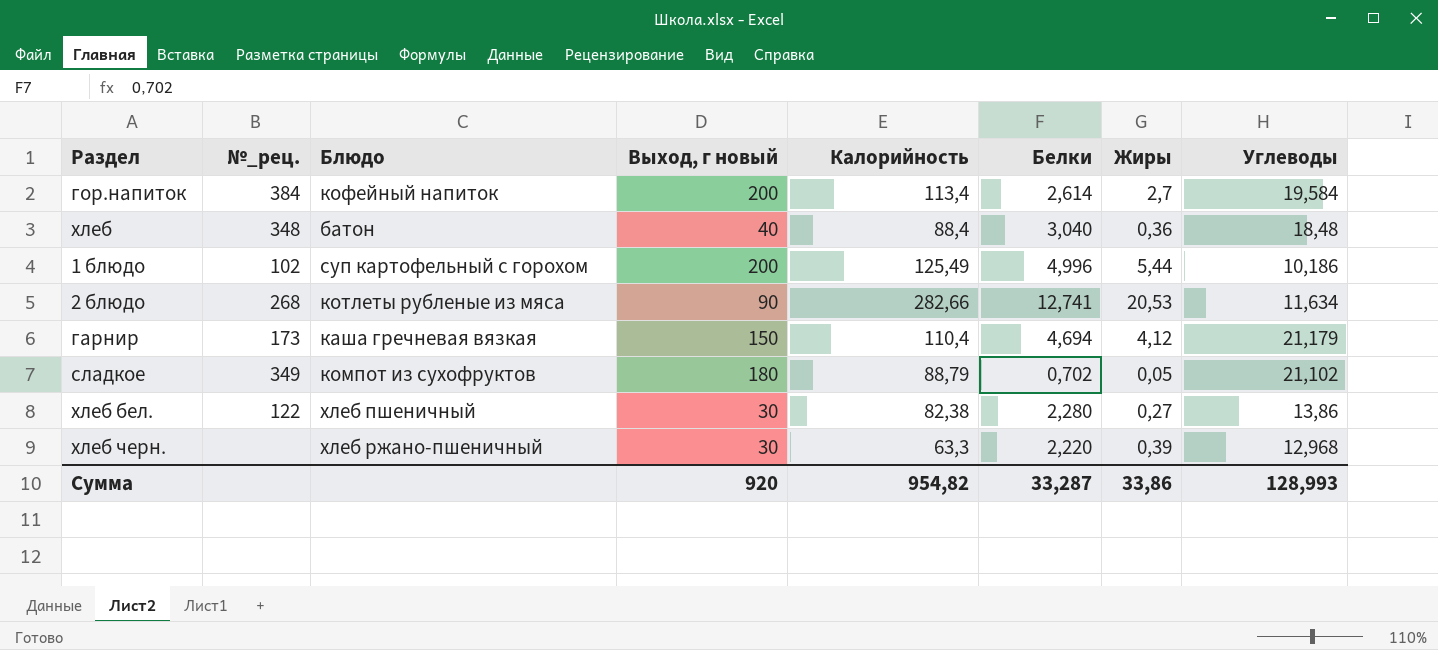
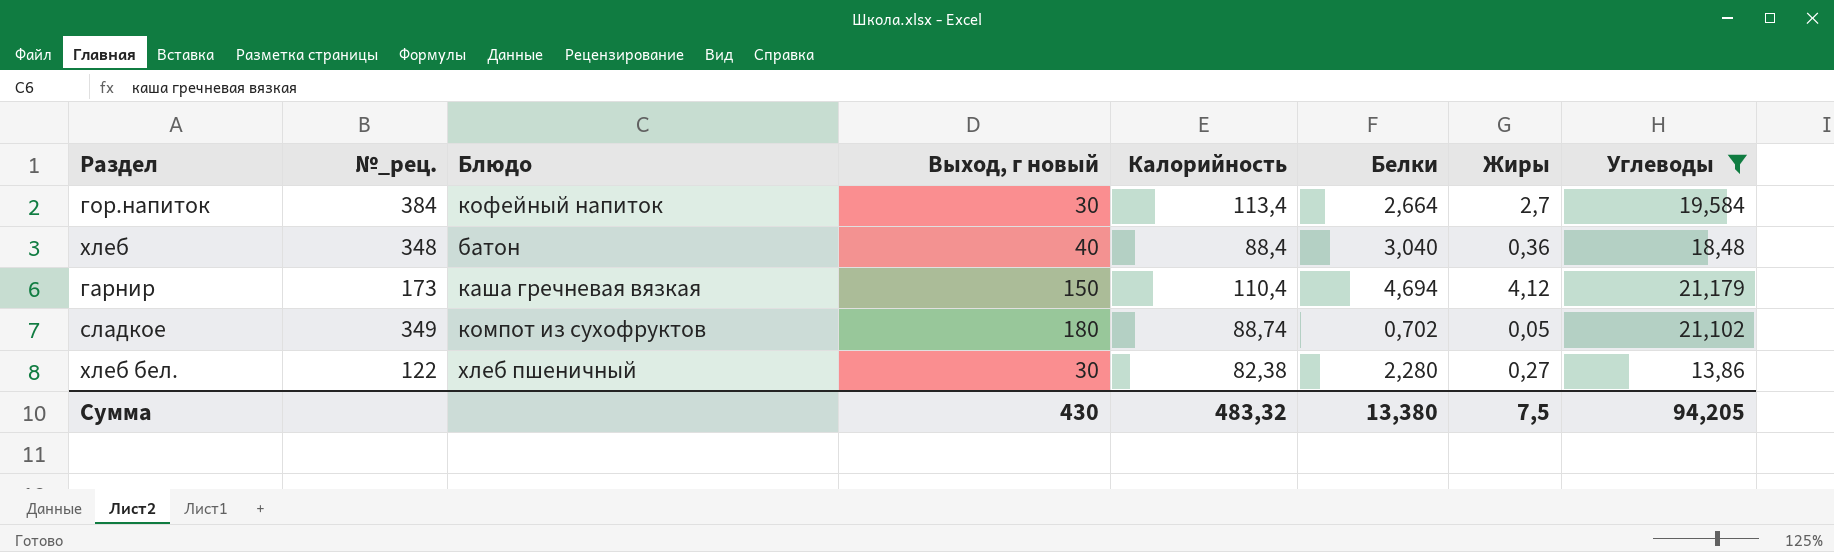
filter: none -> Углеводы >= 13,86
гор.напиток | Выход, г новый: 200 -> 30
гор.напиток | Белки: 2,614 -> 2,664
сладкое | Калорийность: 88,79 -> 88,74
Сумма | Выход, г новый: 920 -> 430
Сумма | Калорийность: 954,82 -> 483,32
Сумма | Белки: 33,287 -> 13,380
Сумма | Жиры: 33,86 -> 7,5
Сумма | Углеводы: 128,993 -> 94,205

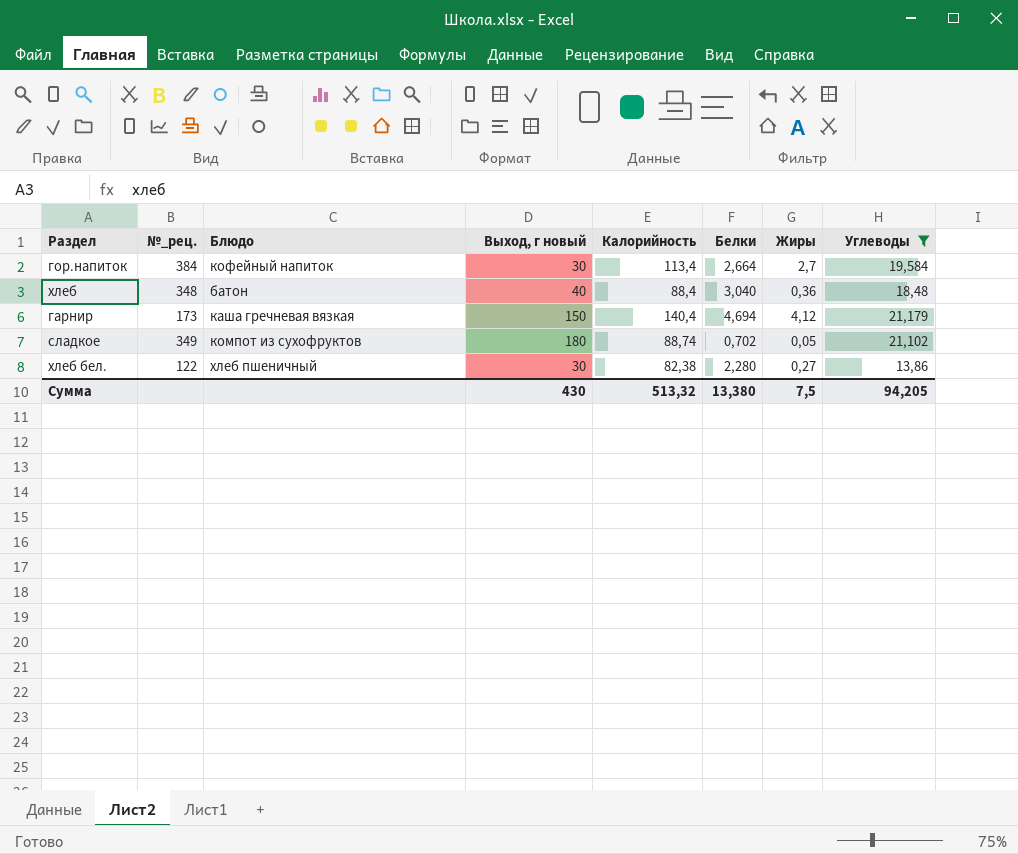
гарнир | Калорийность: 110,4 -> 140,4
Сумма | Калорийность: 483,32 -> 513,32

